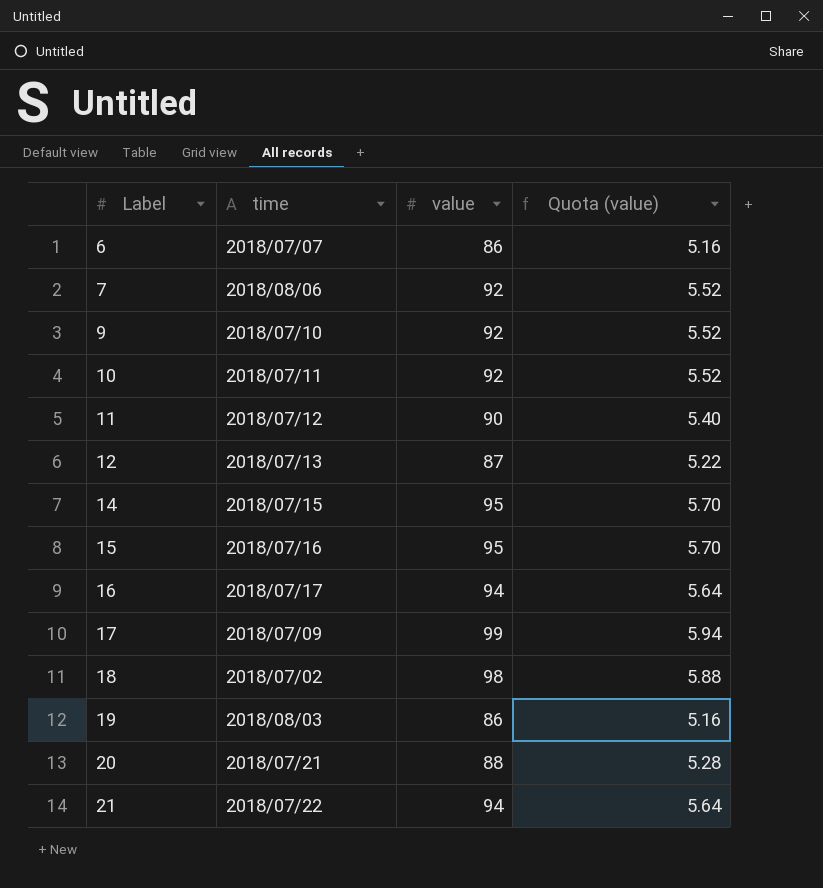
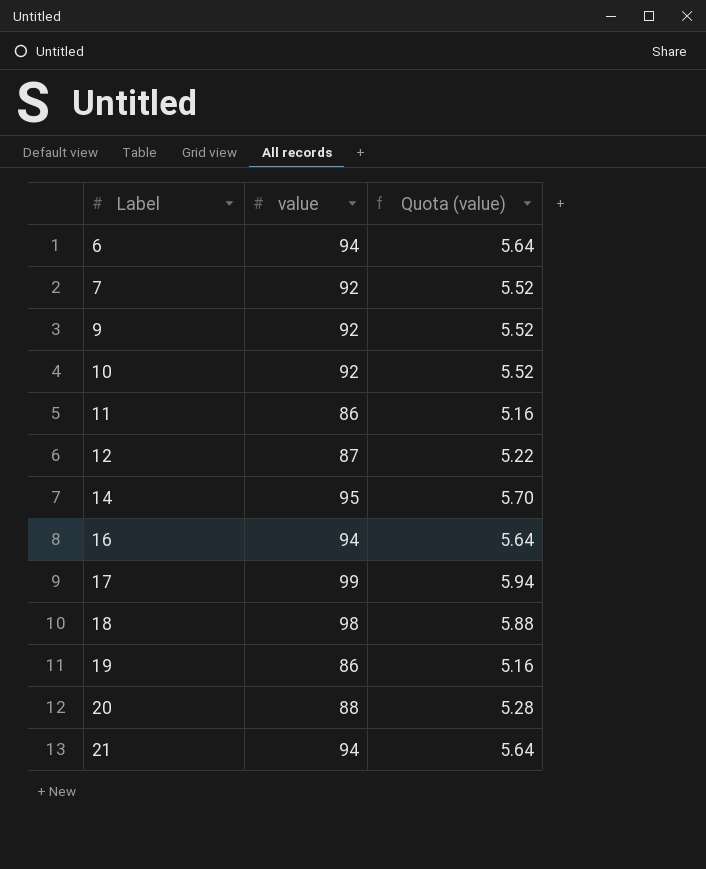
column time | position: 2 -> none
row 15: 2018/07/16 | 95 | 5.70 -> none
6 | value: 86 -> 94
6 | Quota (value): 5.16 -> 5.64
11 | value: 90 -> 86
11 | Quota (value): 5.40 -> 5.16

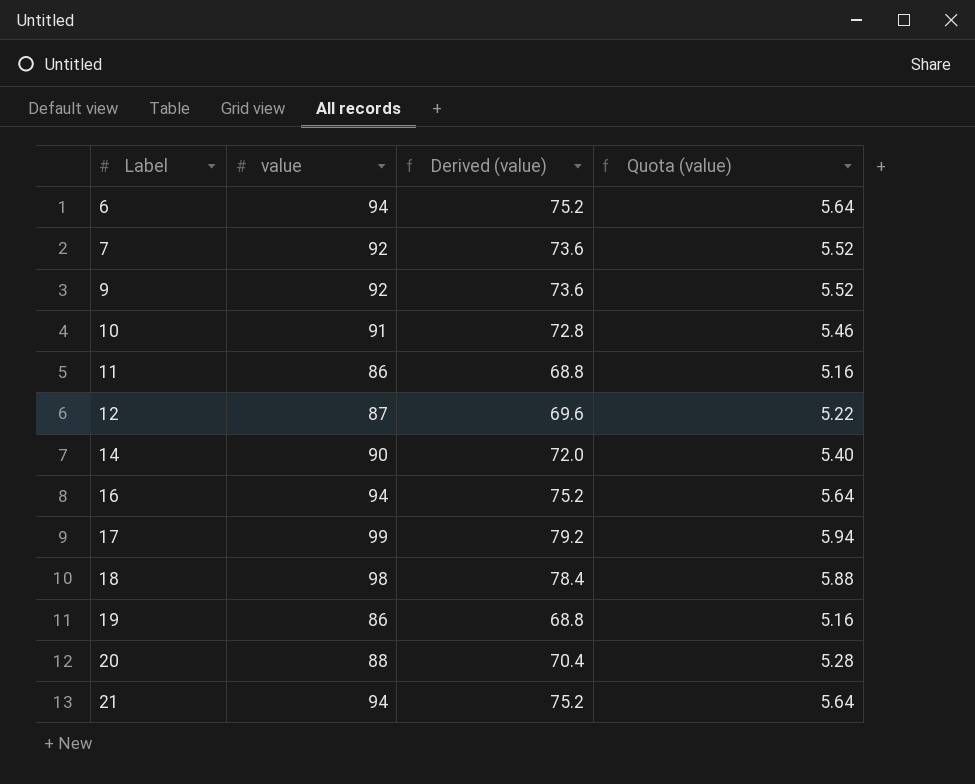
column Derived (value) | formula: none -> [value] * 0.8
10 | value: 92 -> 91
10 | Quota (value): 5.52 -> 5.46
14 | value: 95 -> 90
14 | Quota (value): 5.70 -> 5.40

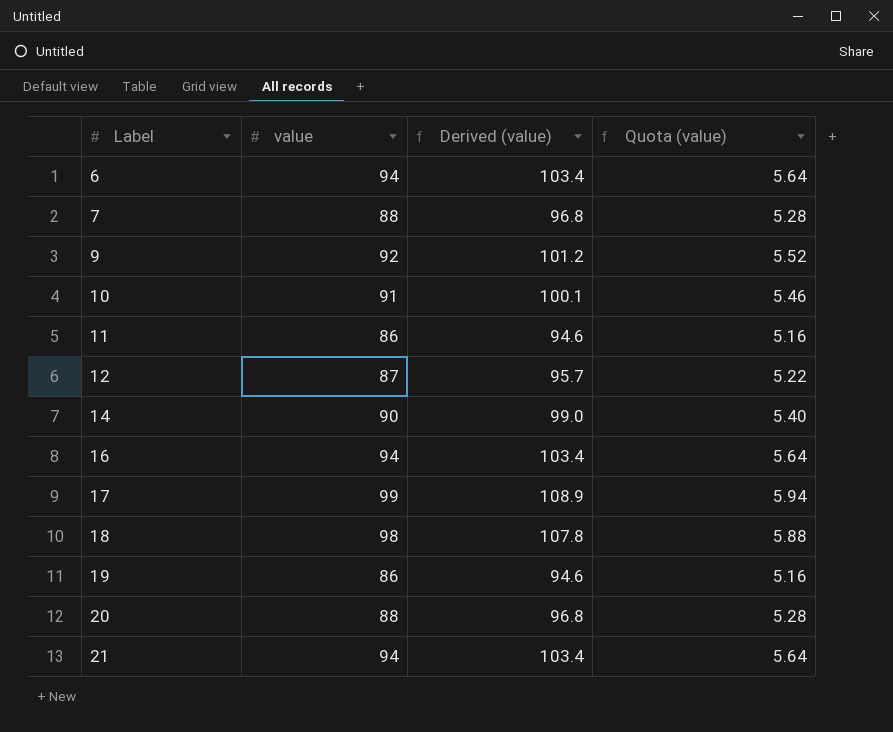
column Derived (value) | formula: [value] * 0.8 -> [value] * 1.1
7 | value: 92 -> 88
7 | Quota (value): 5.52 -> 5.28

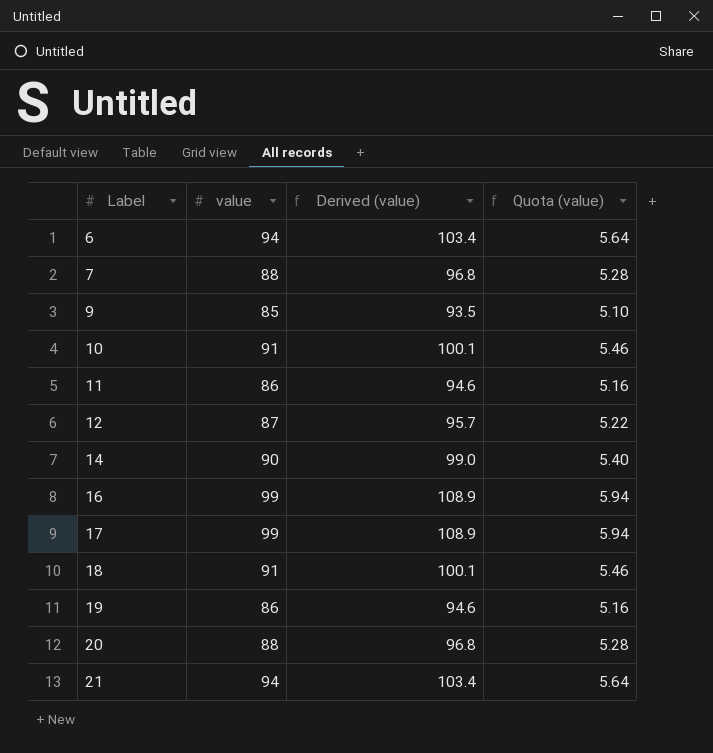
9 | value: 92 -> 85
9 | Derived (value): 101.2 -> 93.5
9 | Quota (value): 5.52 -> 5.10
16 | value: 94 -> 99
16 | Derived (value): 103.4 -> 108.9
16 | Quota (value): 5.64 -> 5.94
18 | value: 98 -> 91
18 | Derived (value): 107.8 -> 100.1
18 | Quota (value): 5.88 -> 5.46

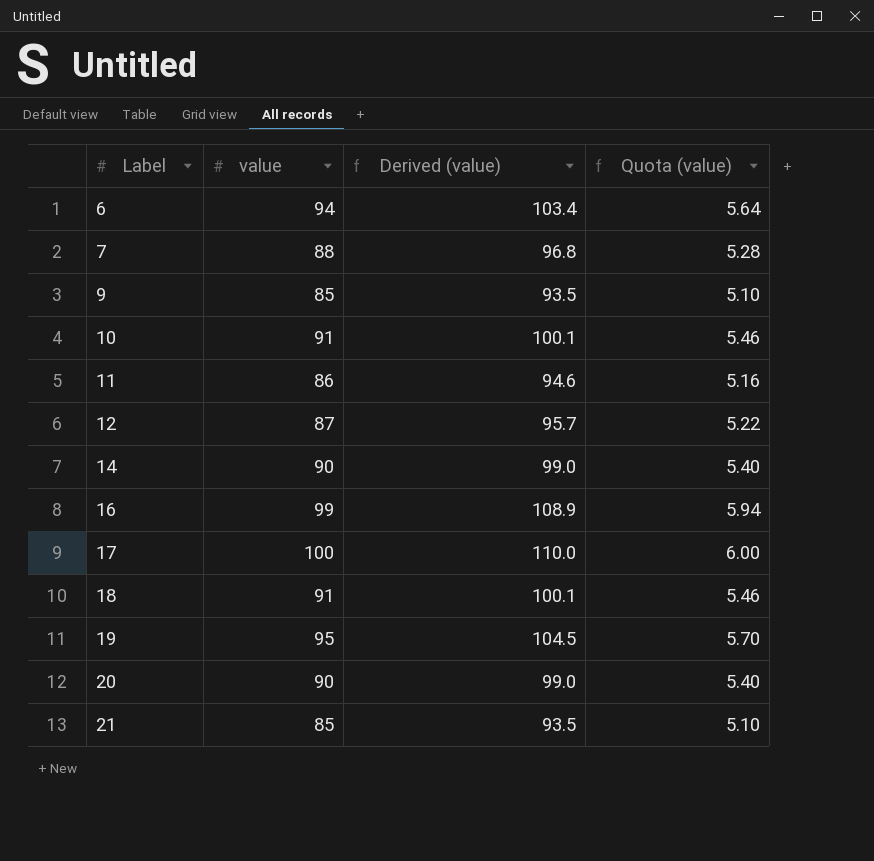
17 | value: 99 -> 100
17 | Derived (value): 108.9 -> 110.0
17 | Quota (value): 5.94 -> 6.00
19 | value: 86 -> 95
19 | Derived (value): 94.6 -> 104.5
19 | Quota (value): 5.16 -> 5.70
20 | value: 88 -> 90
20 | Derived (value): 96.8 -> 99.0
20 | Quota (value): 5.28 -> 5.40
21 | value: 94 -> 85
21 | Derived (value): 103.4 -> 93.5
21 | Quota (value): 5.64 -> 5.10

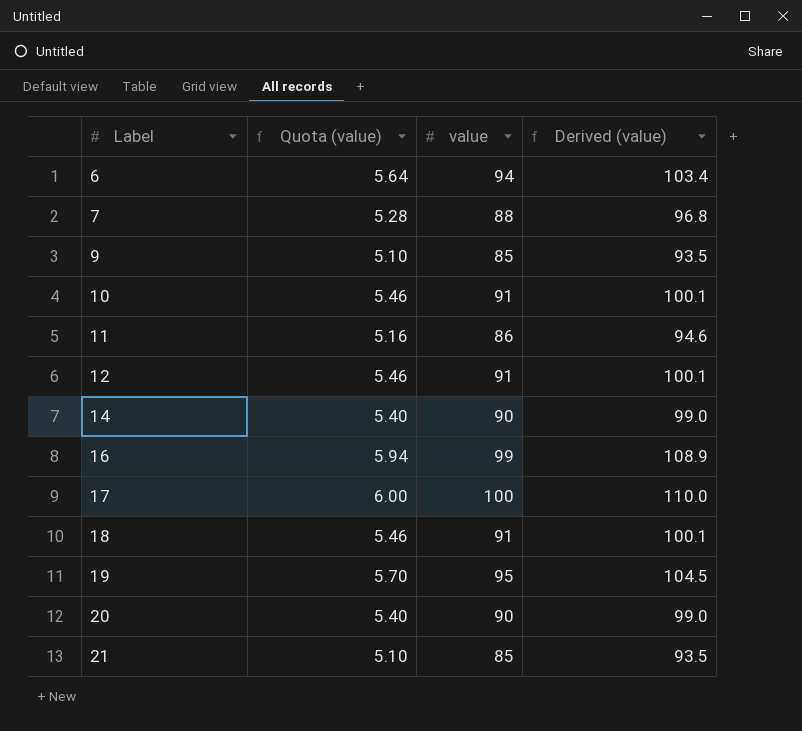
column Quota (value) | position: 4 -> 2
12 | Quota (value): 5.22 -> 5.46
12 | value: 87 -> 91
12 | Derived (value): 95.7 -> 100.1

